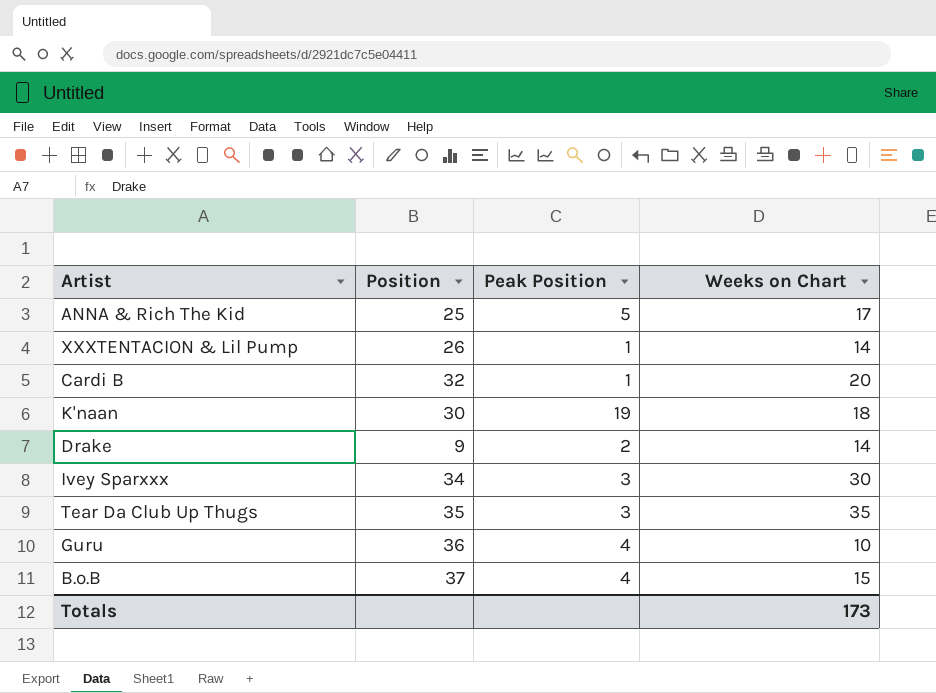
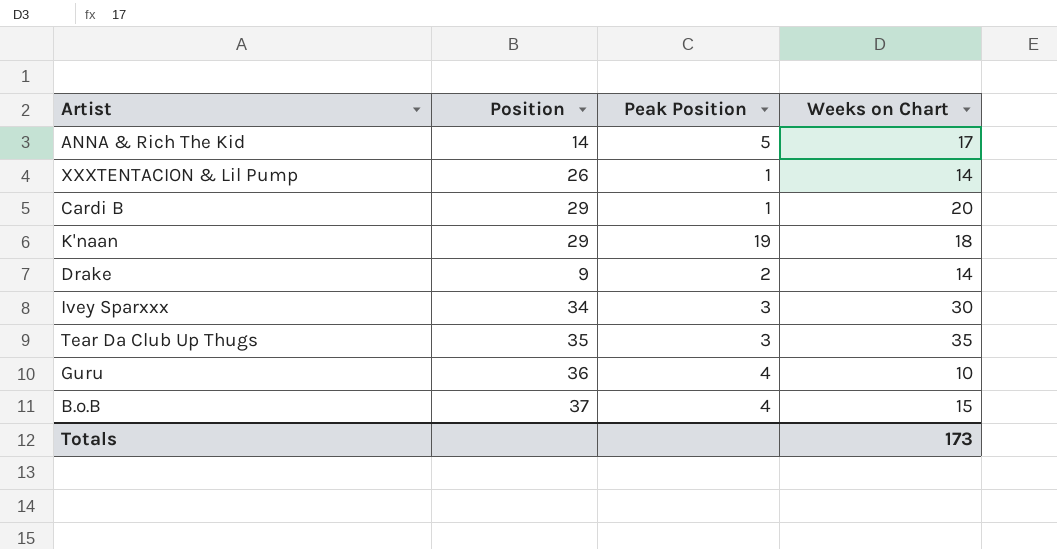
ANNA & Rich The Kid | Position: 25 -> 14
Cardi B | Position: 32 -> 29
K'naan | Position: 30 -> 29

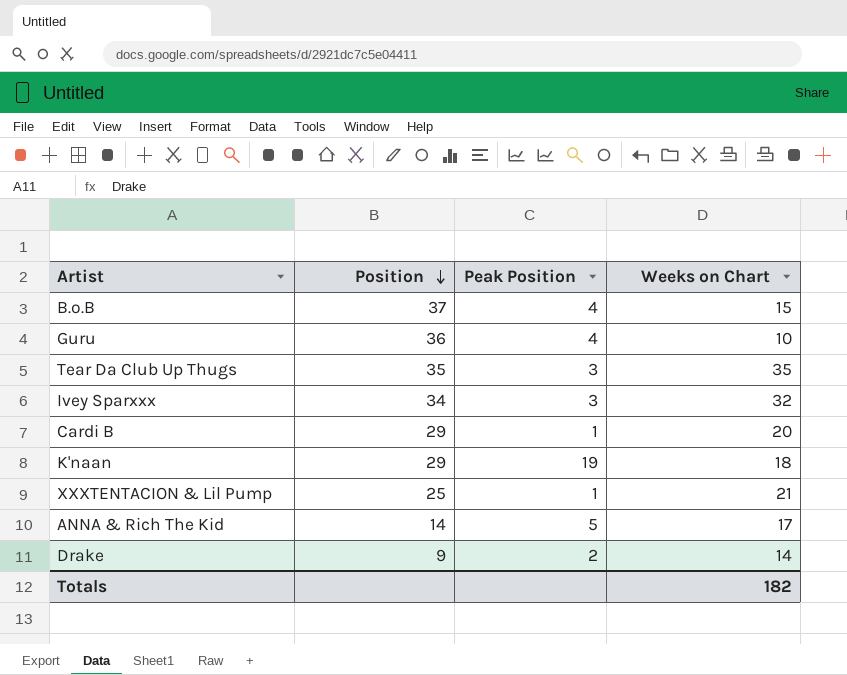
row order: none -> Position descending
Ivey Sparxxx | Weeks on Chart: 30 -> 32
XXXTENTACION & Lil Pump | Position: 26 -> 25
XXXTENTACION & Lil Pump | Weeks on Chart: 14 -> 21
Totals | Weeks on Chart: 173 -> 182

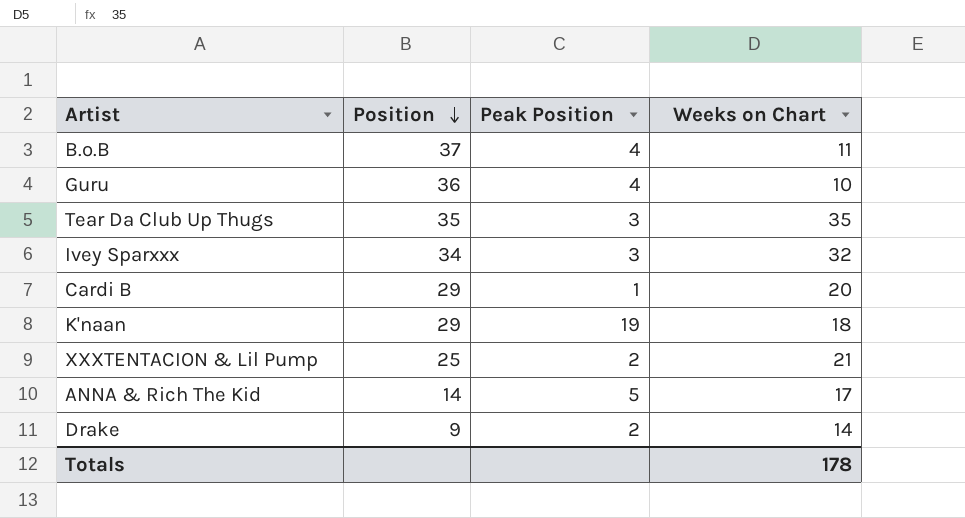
B.o.B | Weeks on Chart: 15 -> 11
XXXTENTACION & Lil Pump | Peak Position: 1 -> 2
Totals | Weeks on Chart: 182 -> 178

